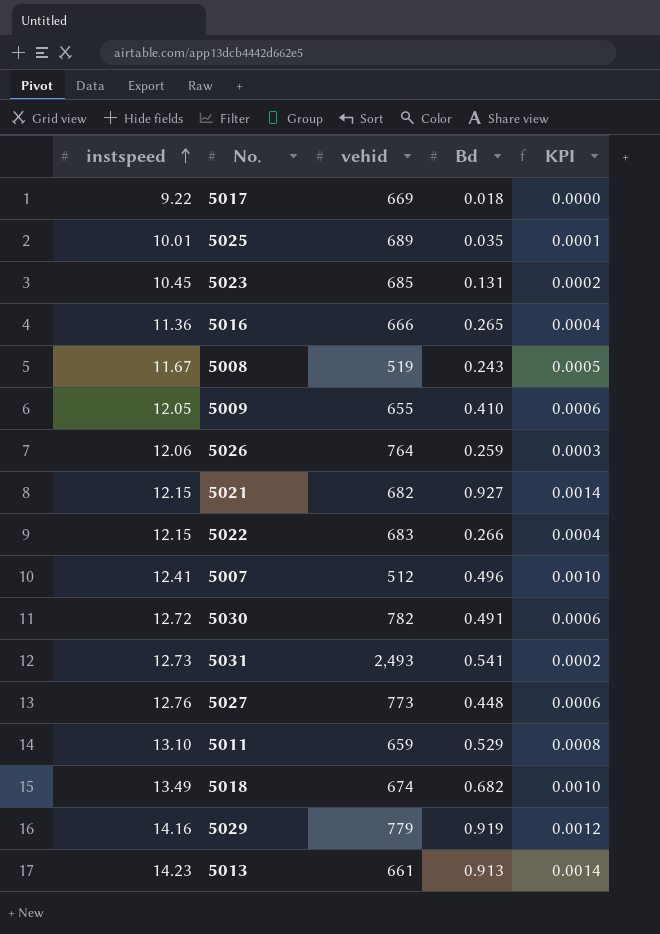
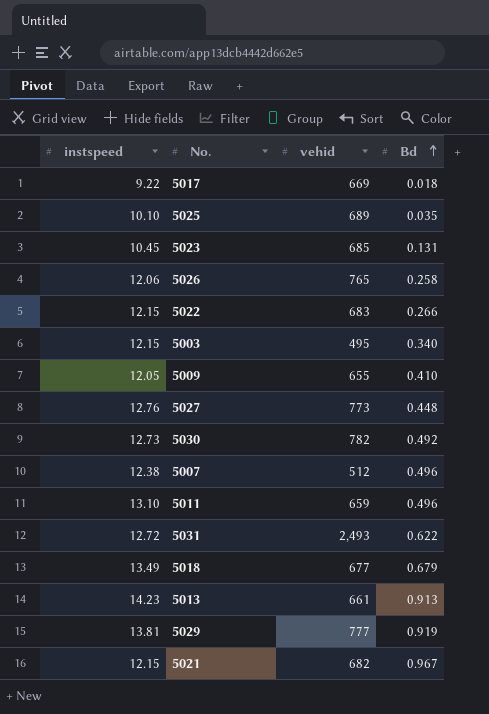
row order: instspeed ascending -> Bd ascending
column KPI | formula: [Bd] / [vehid] -> none
row 5016: 11.36 | 666 | 0.265 | 0.0004 -> none
row 5008: 11.67 | 519 | 0.243 | 0.0005 -> none
5025 | instspeed: 10.01 -> 10.10
5026 | vehid: 764 -> 765
5026 | Bd: 0.259 -> 0.258
row 5003: none -> 12.15 | 495 | 0.340
5030 | instspeed: 12.72 -> 12.73
5030 | Bd: 0.491 -> 0.492
5007 | instspeed: 12.41 -> 12.38
5011 | Bd: 0.529 -> 0.496
5031 | instspeed: 12.73 -> 12.72
5031 | Bd: 0.541 -> 0.622
5018 | vehid: 674 -> 677
5018 | Bd: 0.682 -> 0.679
5029 | instspeed: 14.16 -> 13.81
5029 | vehid: 779 -> 777
5021 | Bd: 0.927 -> 0.967

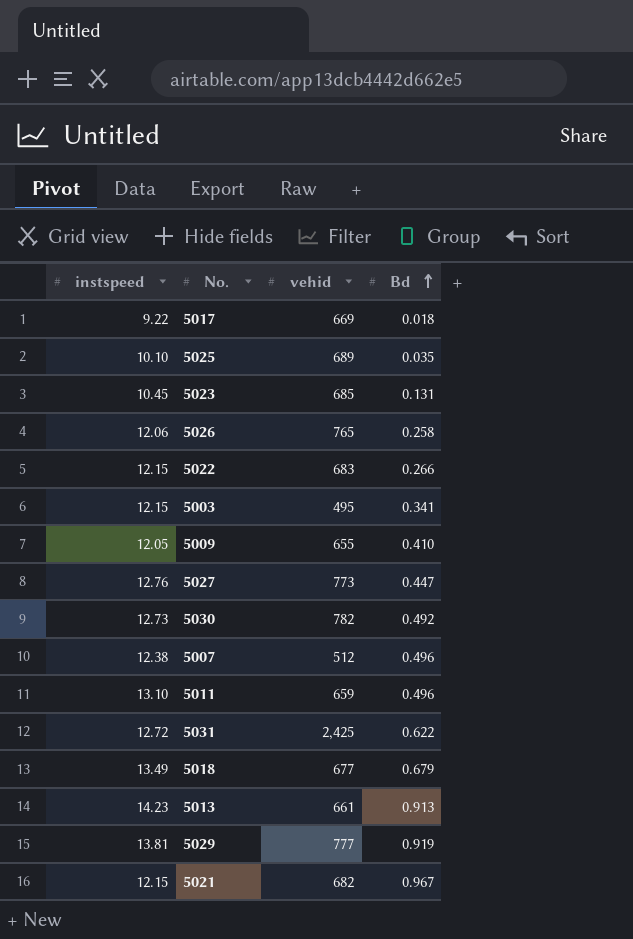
5003 | Bd: 0.340 -> 0.341
5027 | Bd: 0.448 -> 0.447
5031 | vehid: 2,493 -> 2,425

